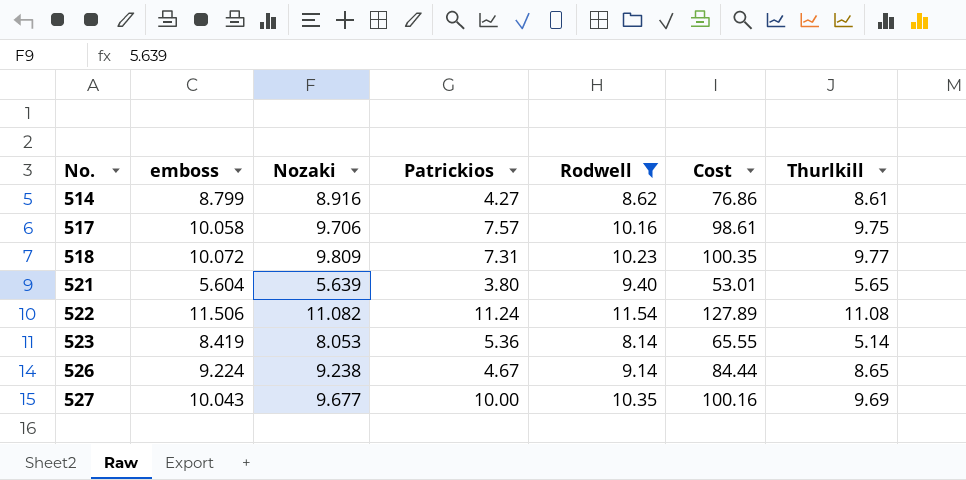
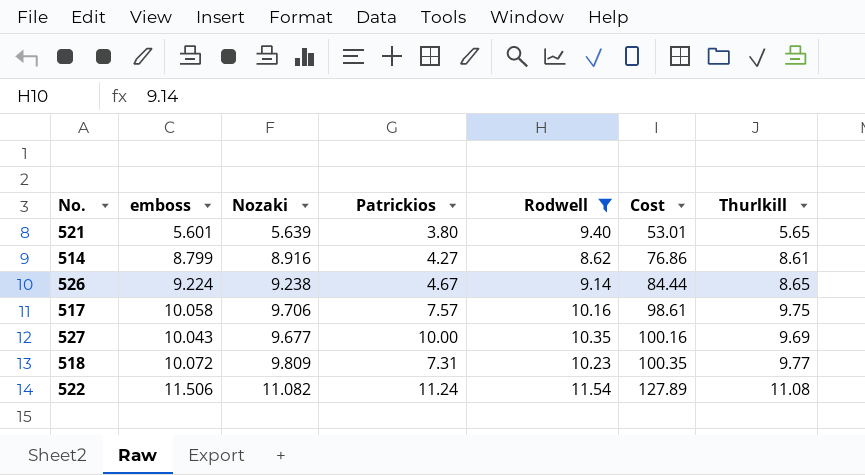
row order: No. ascending -> Cost ascending
row 523: 8.419 | 8.053 | 5.36 | 8.14 | 65.55 | 5.14 -> none
521 | emboss: 5.604 -> 5.601

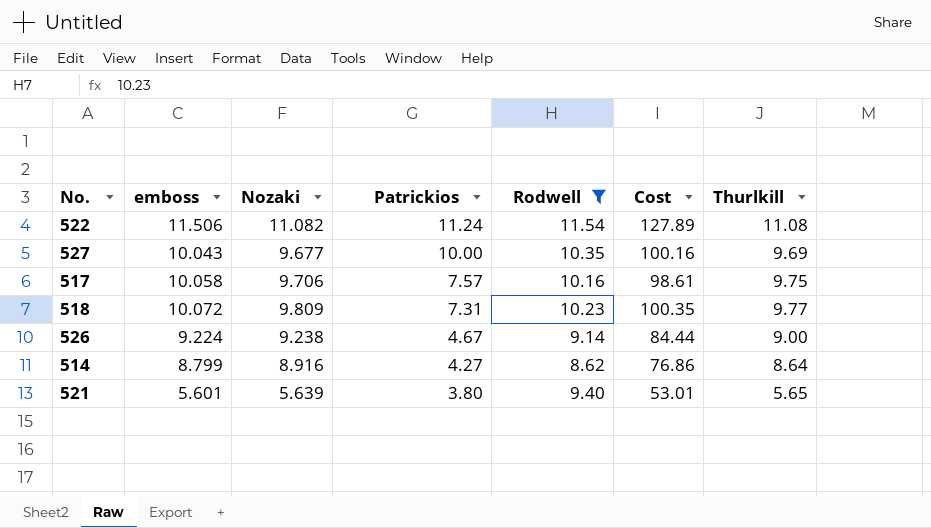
row order: Cost ascending -> Patrickios descending
526 | Thurlkill: 8.65 -> 9.00
514 | Thurlkill: 8.61 -> 8.64

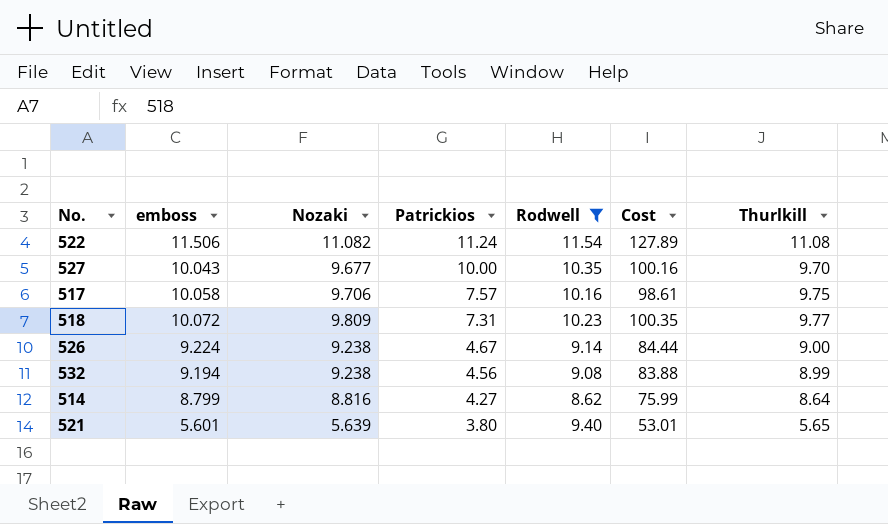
527 | Thurlkill: 9.69 -> 9.70
row 532: none -> 9.194 | 9.238 | 4.56 | 9.08 | 83.88 | 8.99
514 | Nozaki: 8.916 -> 8.816
514 | Cost: 76.86 -> 75.99

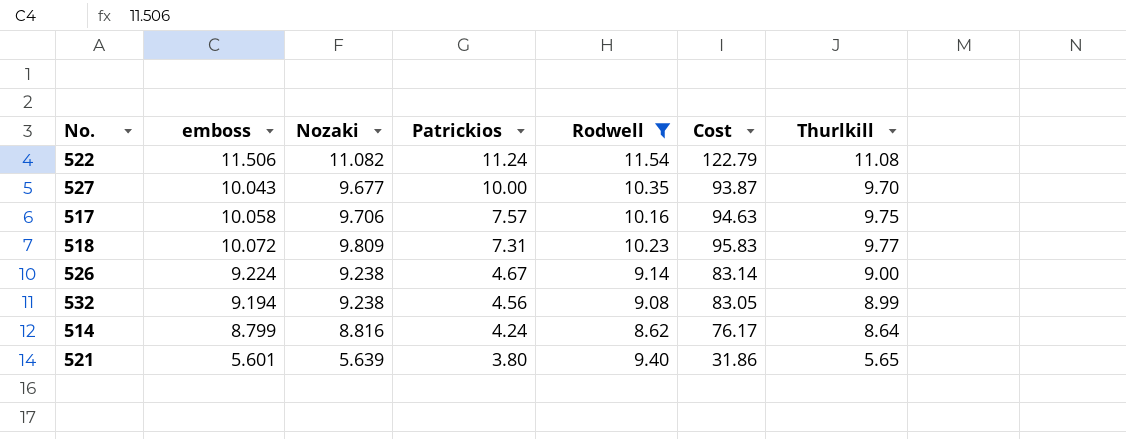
column Cost | formula: [Nozaki] * [Rodwell] -> [Nozaki] * [Thurlkill]
514 | Patrickios: 4.27 -> 4.24

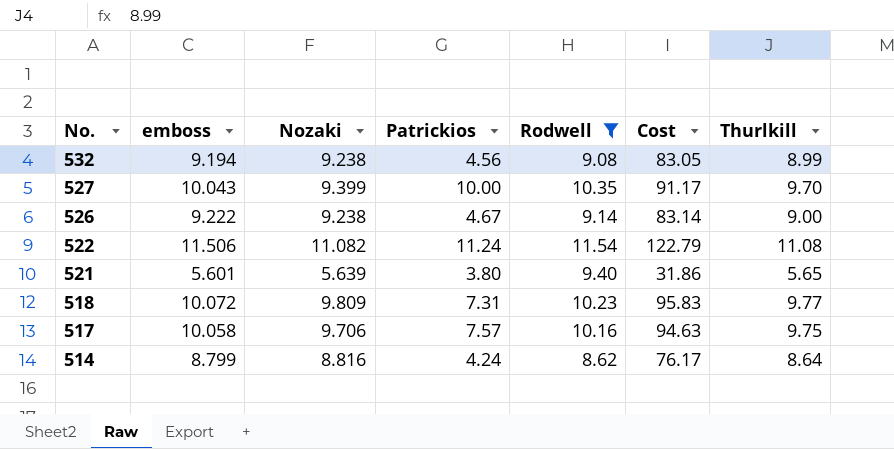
row order: Patrickios descending -> No. descending
527 | Nozaki: 9.677 -> 9.399
527 | Cost: 93.87 -> 91.17
526 | emboss: 9.224 -> 9.222

